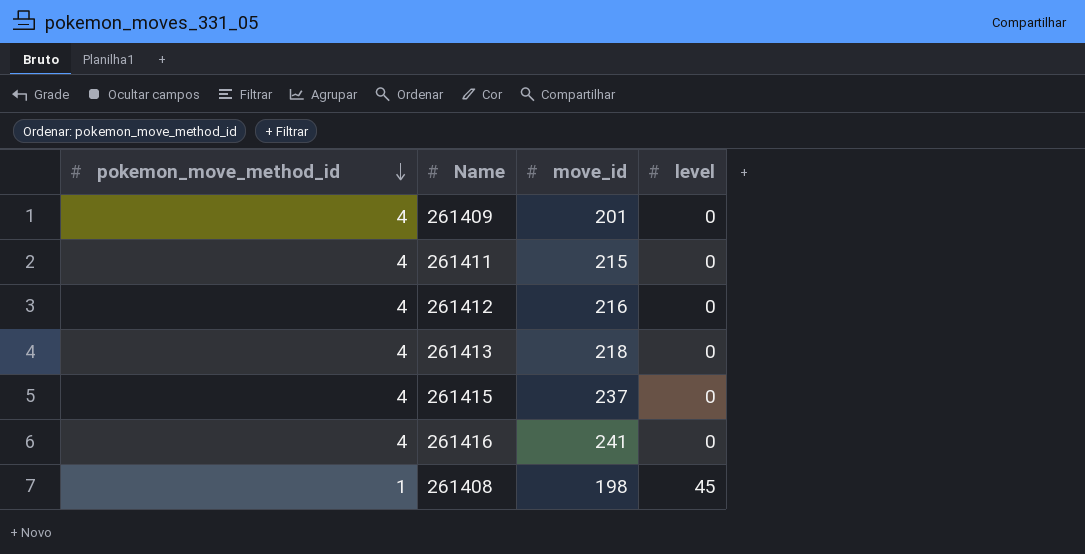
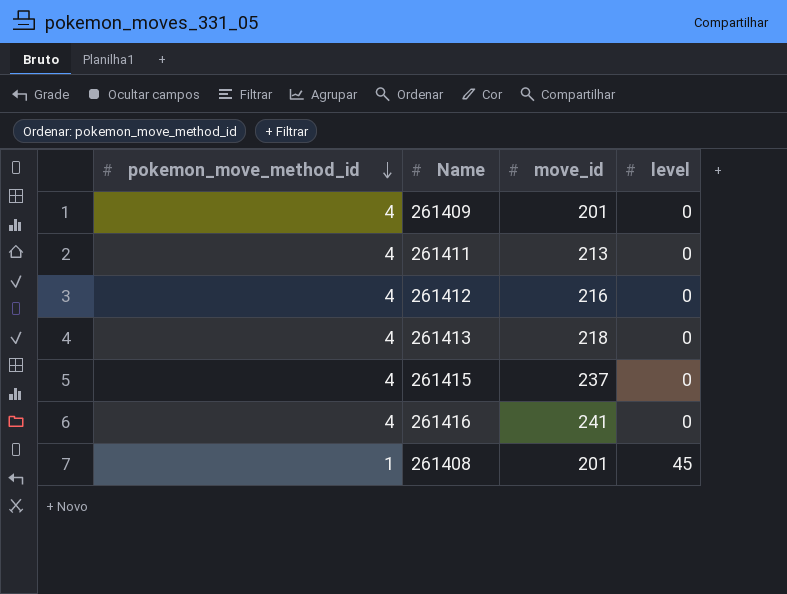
261411 | move_id: 215 -> 213
261408 | move_id: 198 -> 201

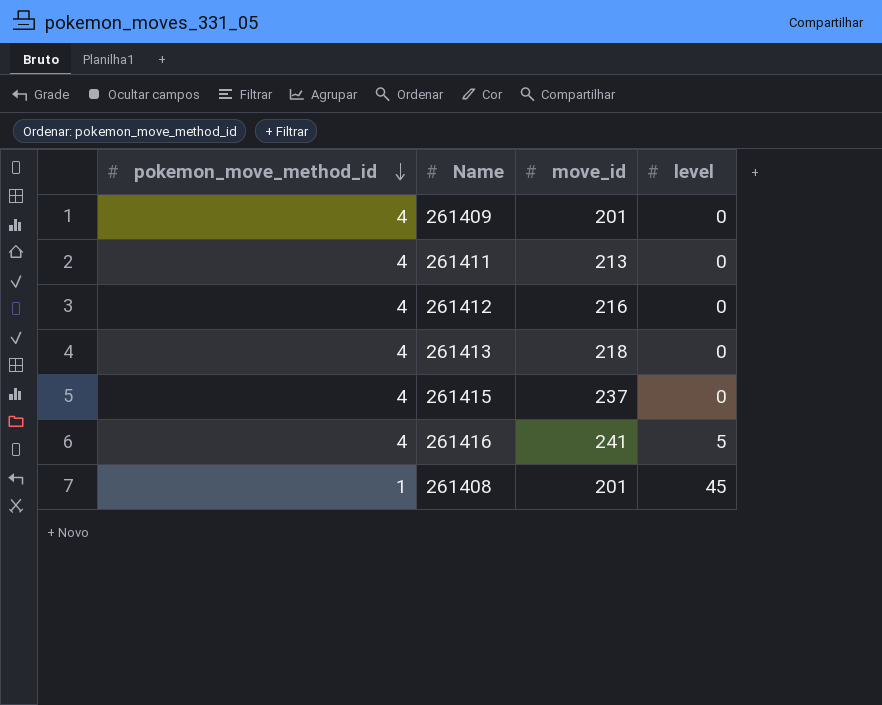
261416 | level: 0 -> 5

